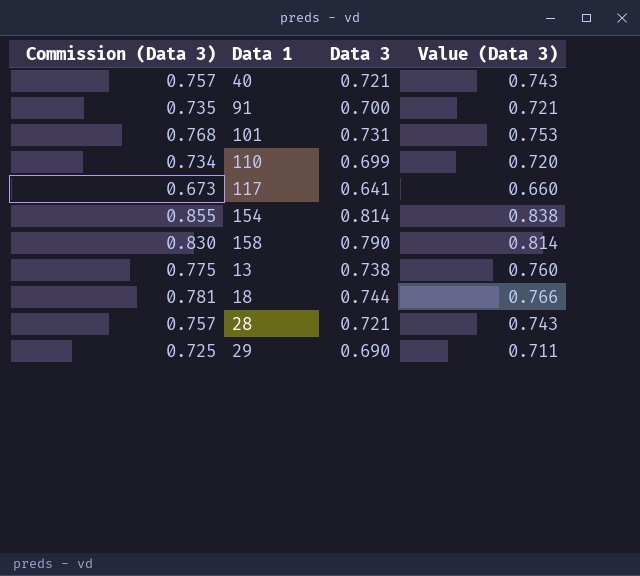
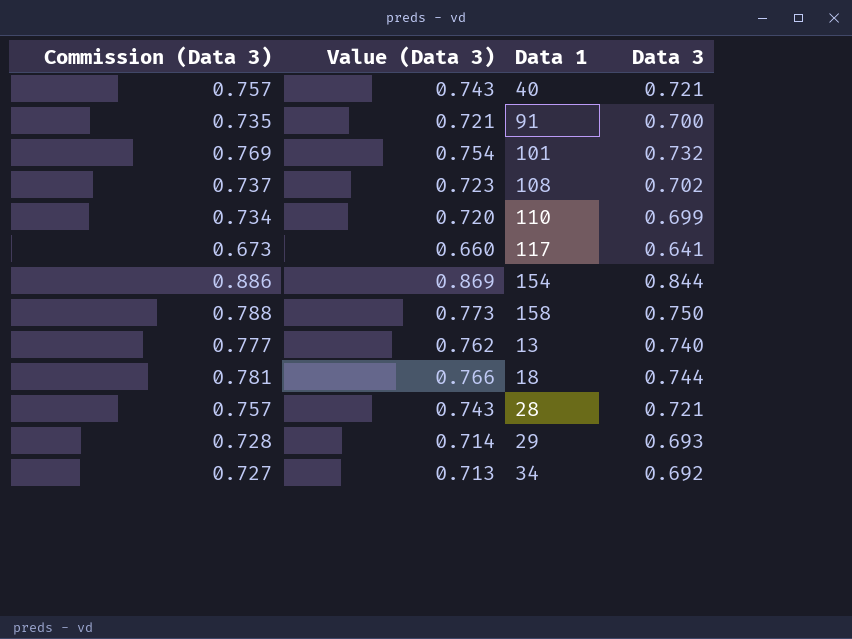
column Value (Data 3) | position: 4 -> 2
101 | Commission (Data 3): 0.768 -> 0.769
101 | Value (Data 3): 0.753 -> 0.754
101 | Data 3: 0.731 -> 0.732
row 108: none -> 0.737 | 0.723 | 0.702
154 | Commission (Data 3): 0.855 -> 0.886
154 | Value (Data 3): 0.838 -> 0.869
154 | Data 3: 0.814 -> 0.844
158 | Commission (Data 3): 0.830 -> 0.788
158 | Value (Data 3): 0.814 -> 0.773
158 | Data 3: 0.790 -> 0.750
13 | Commission (Data 3): 0.775 -> 0.777
13 | Value (Data 3): 0.760 -> 0.762
13 | Data 3: 0.738 -> 0.740
29 | Commission (Data 3): 0.725 -> 0.728
29 | Value (Data 3): 0.711 -> 0.714
29 | Data 3: 0.690 -> 0.693
row 34: none -> 0.727 | 0.713 | 0.692

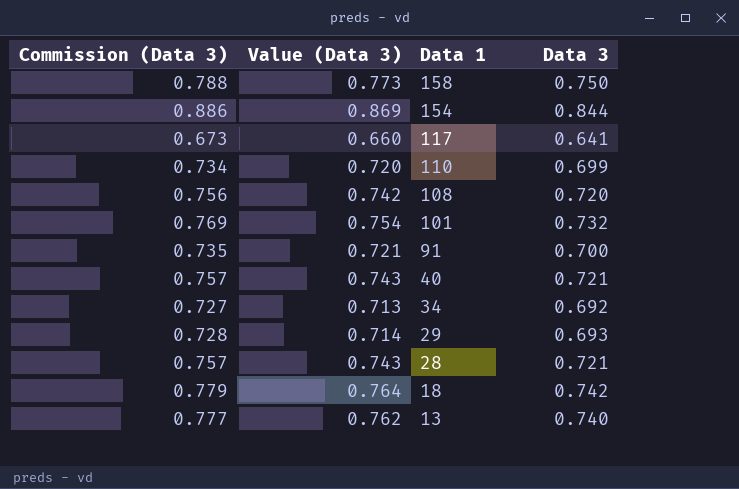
row order: none -> Data 1 descending
108 | Commission (Data 3): 0.737 -> 0.756
108 | Value (Data 3): 0.723 -> 0.742
108 | Data 3: 0.702 -> 0.720
18 | Commission (Data 3): 0.781 -> 0.779
18 | Value (Data 3): 0.766 -> 0.764
18 | Data 3: 0.744 -> 0.742

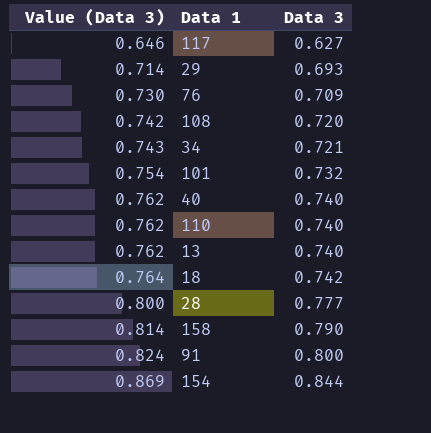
row order: Data 1 descending -> Value (Data 3) ascending
column Commission (Data 3) | formula: [Data 3] * 1.05 -> none
117 | Value (Data 3): 0.660 -> 0.646
117 | Data 3: 0.641 -> 0.627
row 76: none -> 0.730 | 0.709
34 | Value (Data 3): 0.713 -> 0.743
34 | Data 3: 0.692 -> 0.721
40 | Value (Data 3): 0.743 -> 0.762
40 | Data 3: 0.721 -> 0.740
110 | Value (Data 3): 0.720 -> 0.762
110 | Data 3: 0.699 -> 0.740
28 | Value (Data 3): 0.743 -> 0.800
28 | Data 3: 0.721 -> 0.777
158 | Value (Data 3): 0.773 -> 0.814
158 | Data 3: 0.750 -> 0.790
91 | Value (Data 3): 0.721 -> 0.824
91 | Data 3: 0.700 -> 0.800

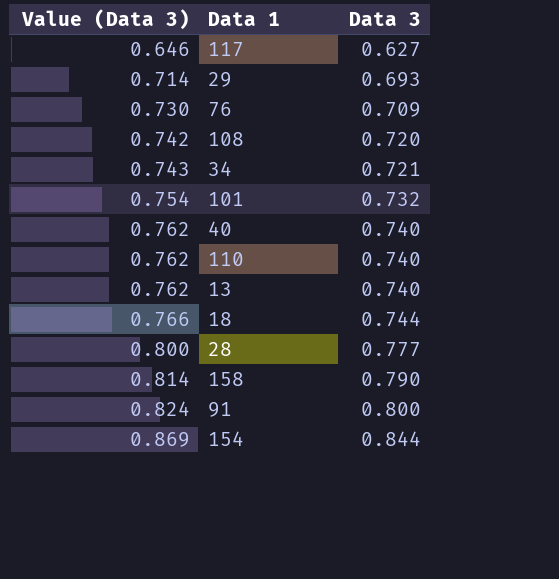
18 | Value (Data 3): 0.764 -> 0.766
18 | Data 3: 0.742 -> 0.744

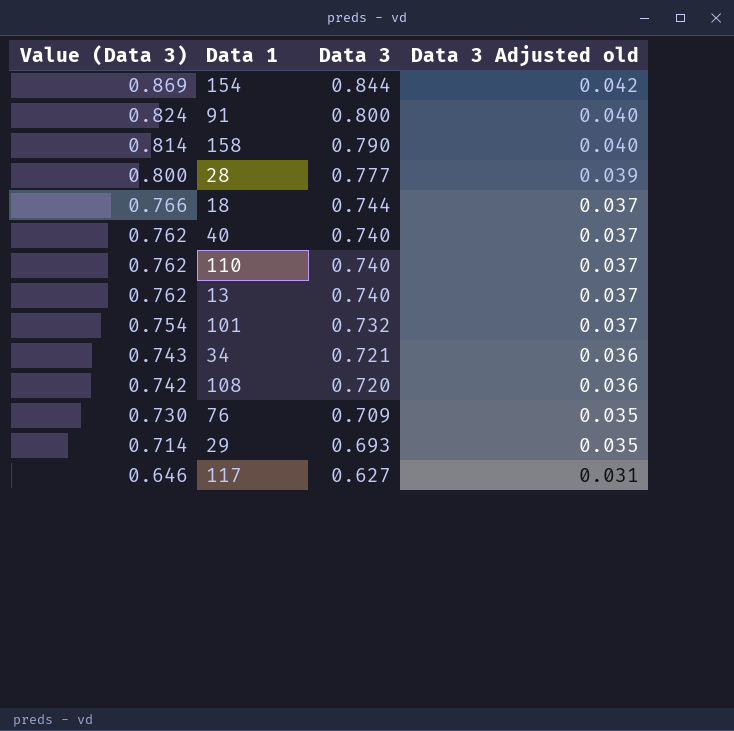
row order: Value (Data 3) ascending -> Value (Data 3) descending
column Data 3 Adjusted old | formula: none -> [Data 3] * 0.05

